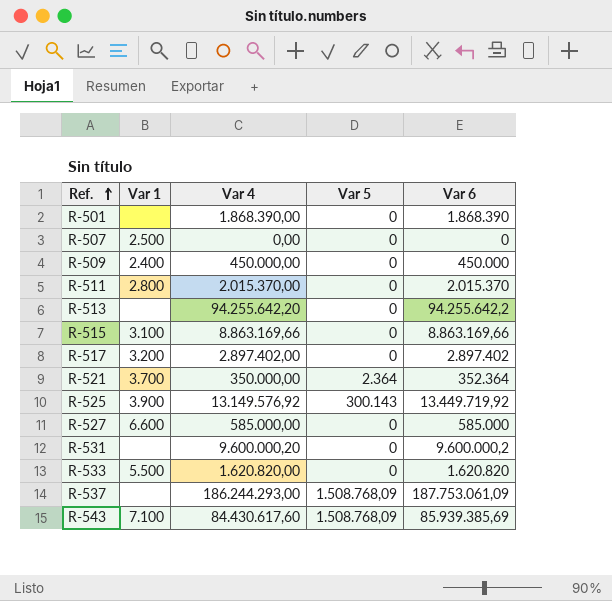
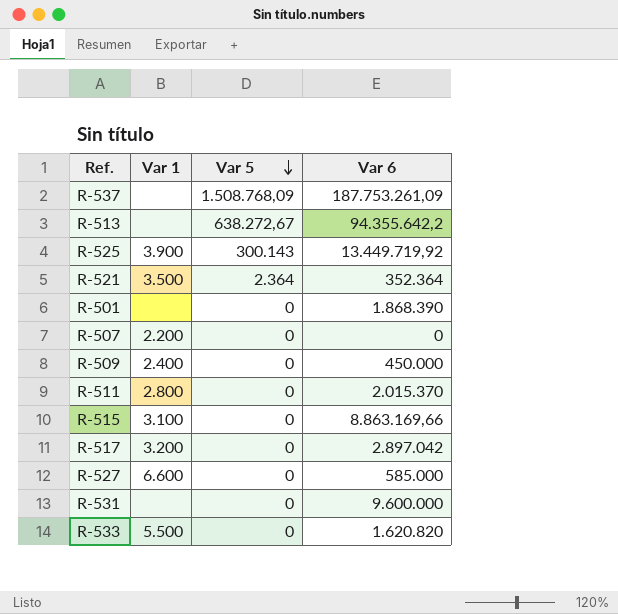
row order: Ref. ascending -> Var 5 descending
column Var 4 | formula: [Var 6] - [Var 5] -> none
row R-543: 7.100 | 84.430.617,60 | 1.508.768,09 | 85.939.385,69 -> none
R-537 | Var 6: 187.753.061,09 -> 187.753.261,09
R-513 | Var 5: 0 -> 638.272,67
R-513 | Var 6: 94.255.642,2 -> 94.355.642,2
R-521 | Var 1: 3.700 -> 3.500
R-507 | Var 1: 2.500 -> 2.200
R-517 | Var 6: 2.897.402 -> 2.897.042
R-531 | Var 6: 9.600.000,2 -> 9.600.000

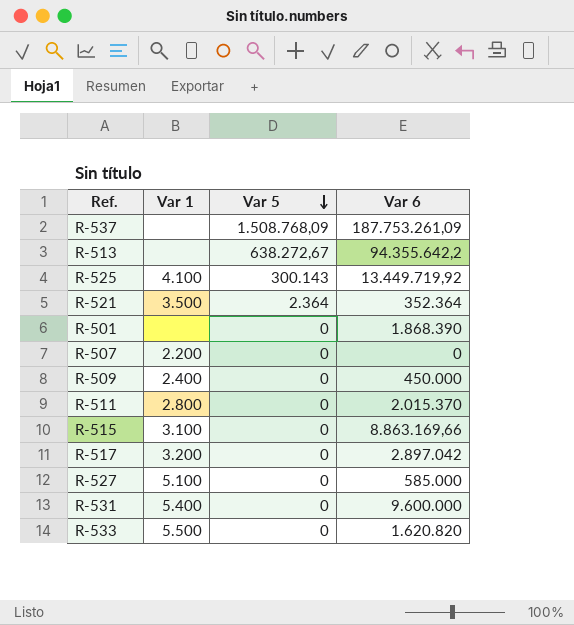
R-525 | Var 1: 3.900 -> 4.100
R-527 | Var 1: 6.600 -> 5.100
R-531 | Var 1: none -> 5.400

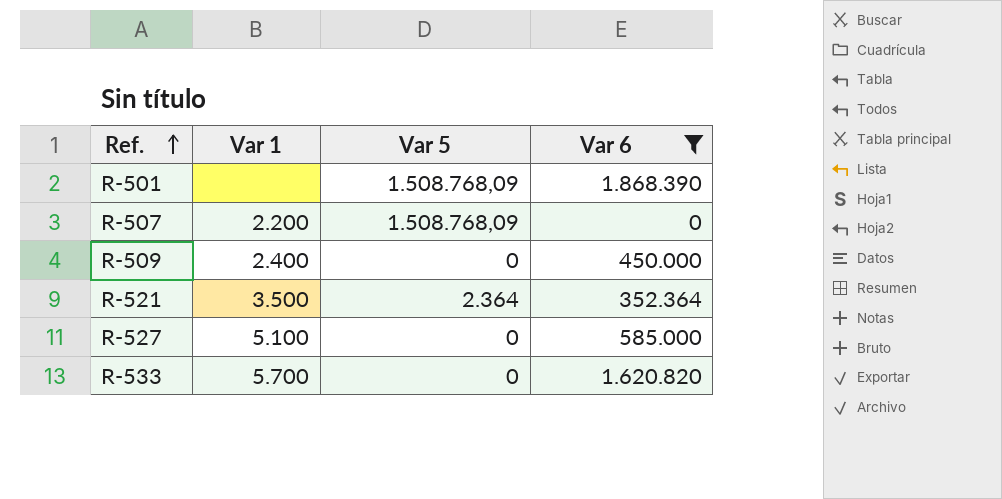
filter: none -> Var 6 <= 1.868.390
row order: Var 5 descending -> Ref. ascending
R-501 | Var 5: 0 -> 1.508.768,09
R-507 | Var 5: 0 -> 1.508.768,09
R-533 | Var 1: 5.500 -> 5.700

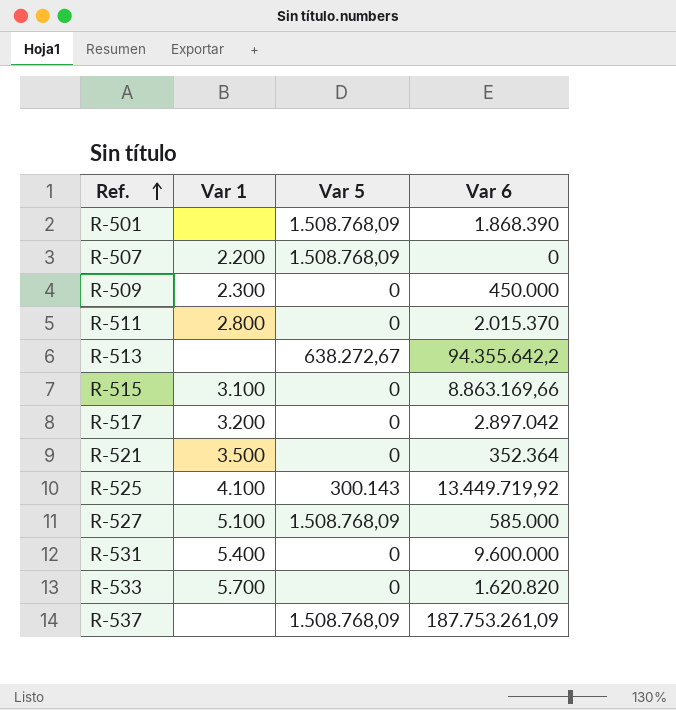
filter: Var 6 <= 1.868.390 -> none
R-509 | Var 1: 2.400 -> 2.300
R-521 | Var 5: 2.364 -> 0
R-527 | Var 5: 0 -> 1.508.768,09

